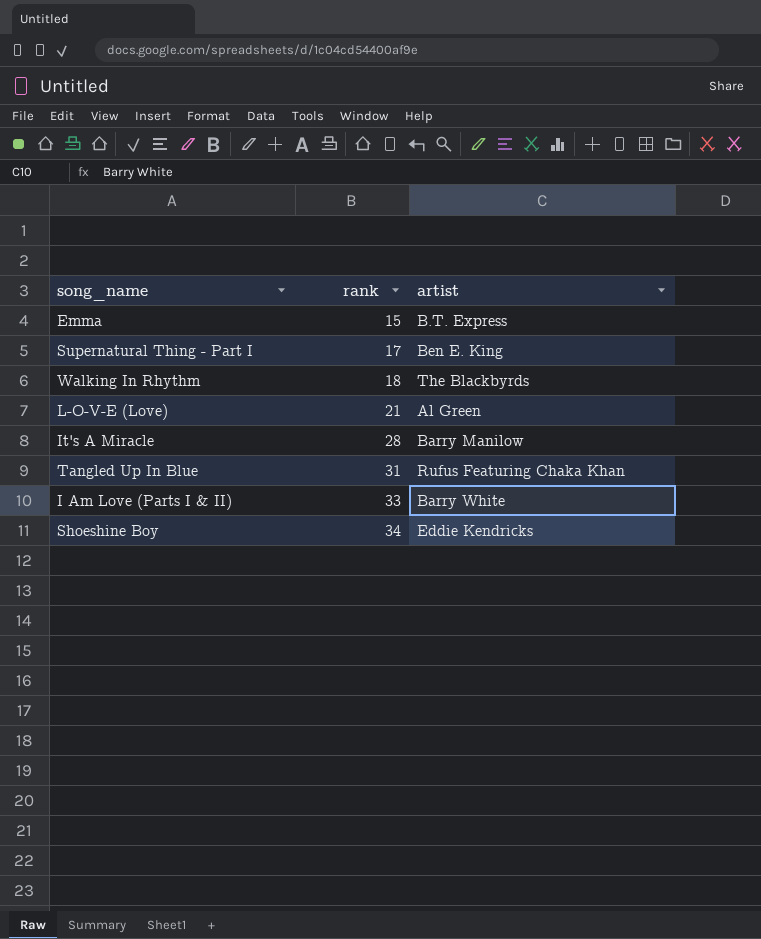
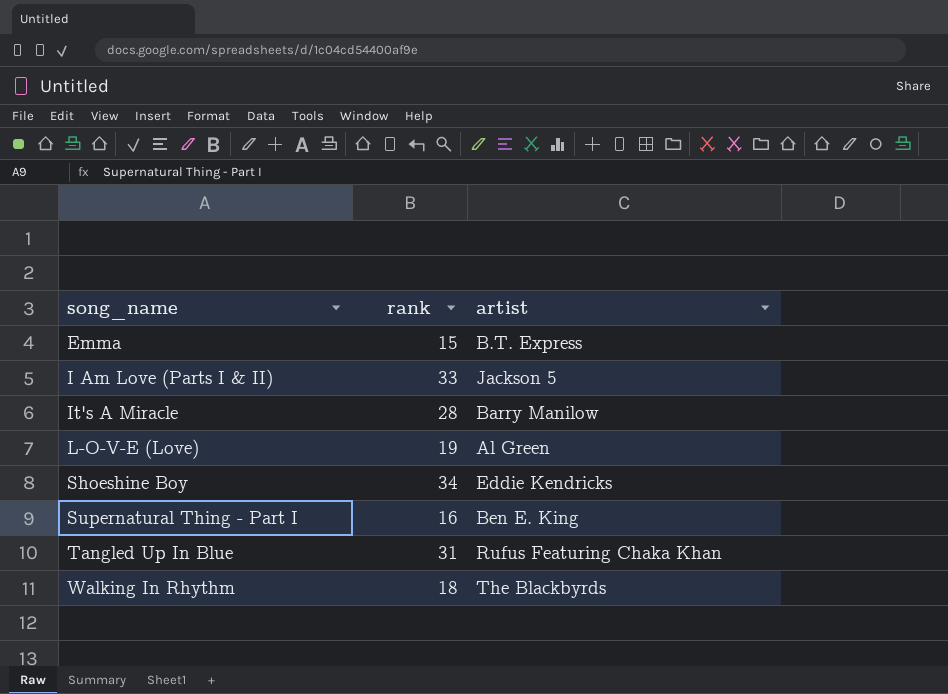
row order: rank ascending -> song_name ascending
I Am Love (Parts I & II) | artist: Barry White -> Jackson 5
L-O-V-E (Love) | rank: 21 -> 19
Supernatural Thing - Part I | rank: 17 -> 16

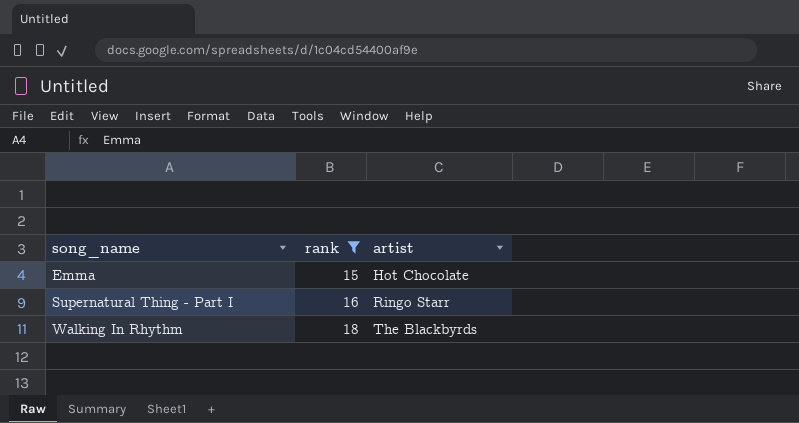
filter: none -> rank <= 18
Emma | artist: B.T. Express -> Hot Chocolate
Supernatural Thing - Part I | artist: Ben E. King -> Ringo Starr

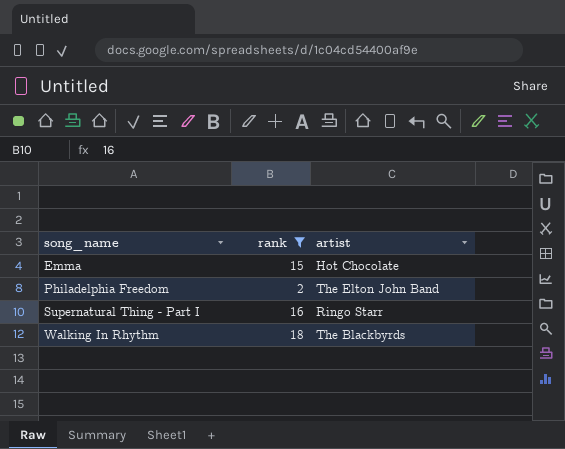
row Philadelphia Freedom: none -> 2 | The Elton John Band

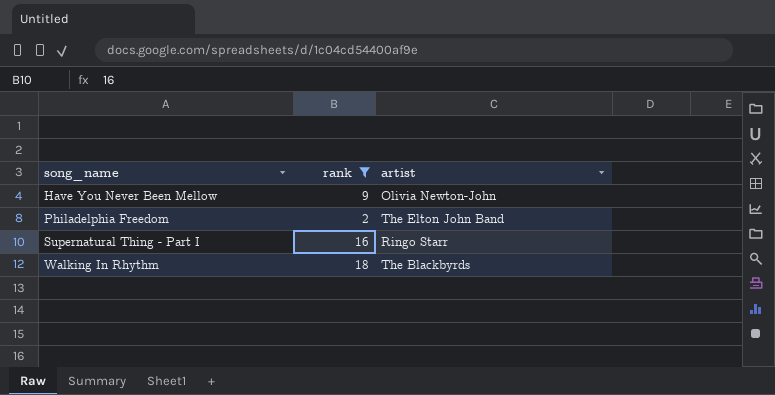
row Emma: 15 | Hot Chocolate -> none
row Have You Never Been Mellow: none -> 9 | Olivia Newton-John

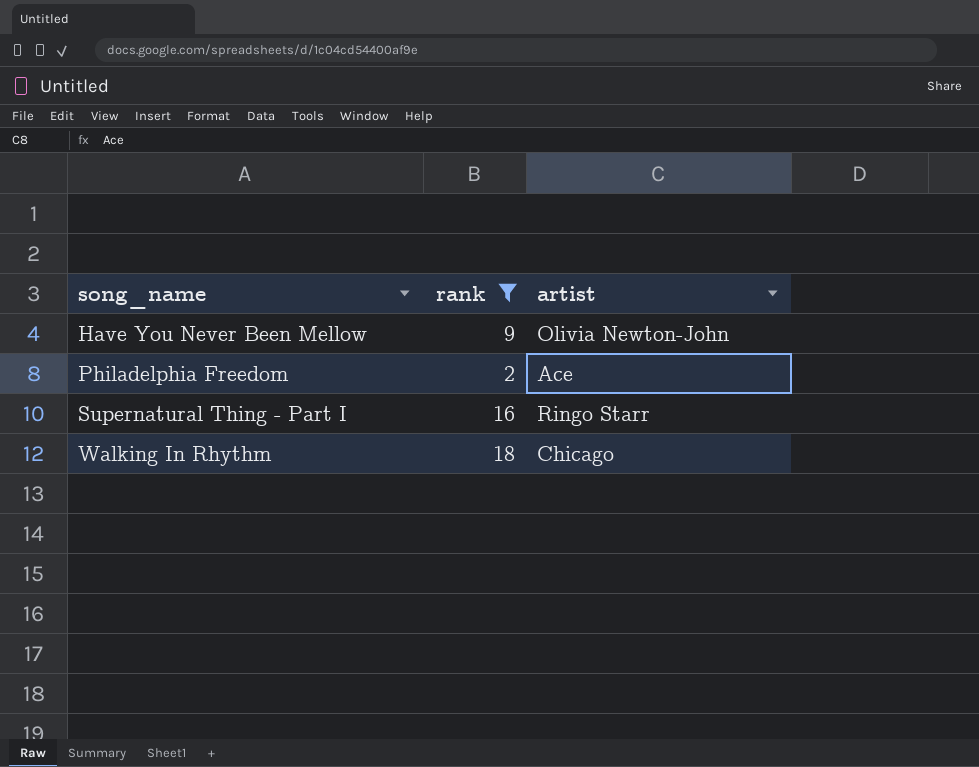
Philadelphia Freedom | artist: The Elton John Band -> Ace
Walking In Rhythm | artist: The Blackbyrds -> Chicago

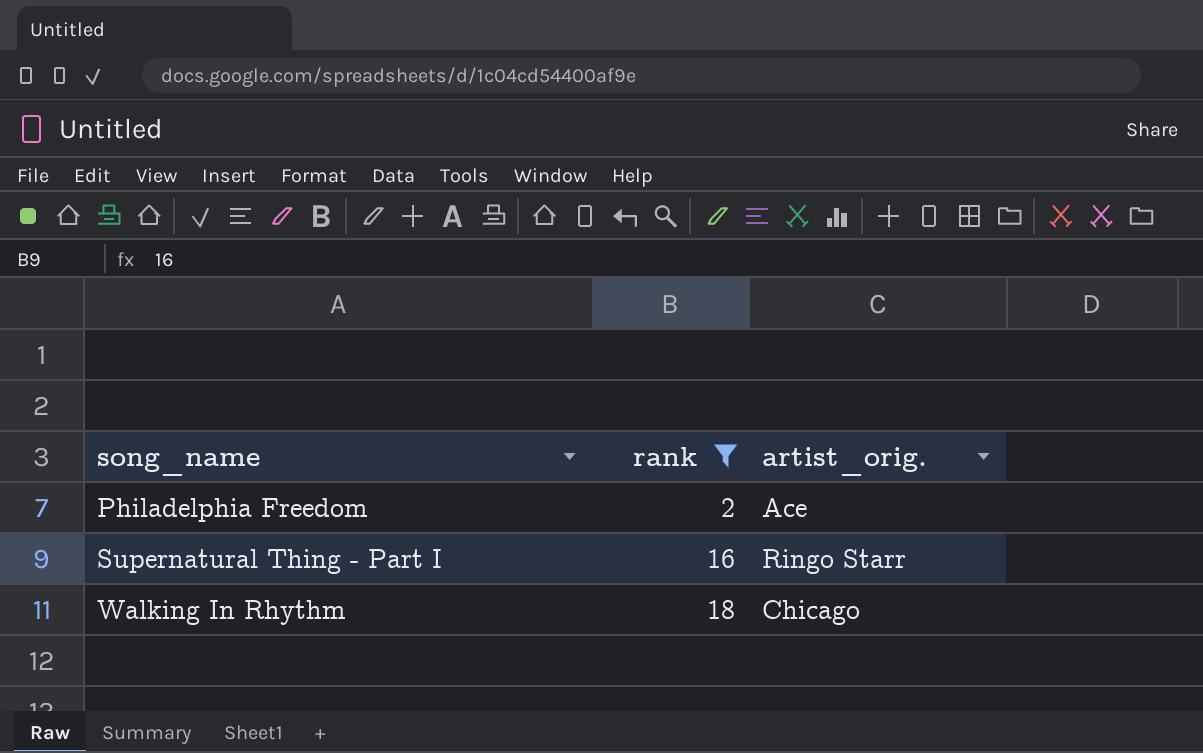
column name: artist -> artist_orig.
row Have You Never Been Mellow: 9 | Olivia Newton-John -> none

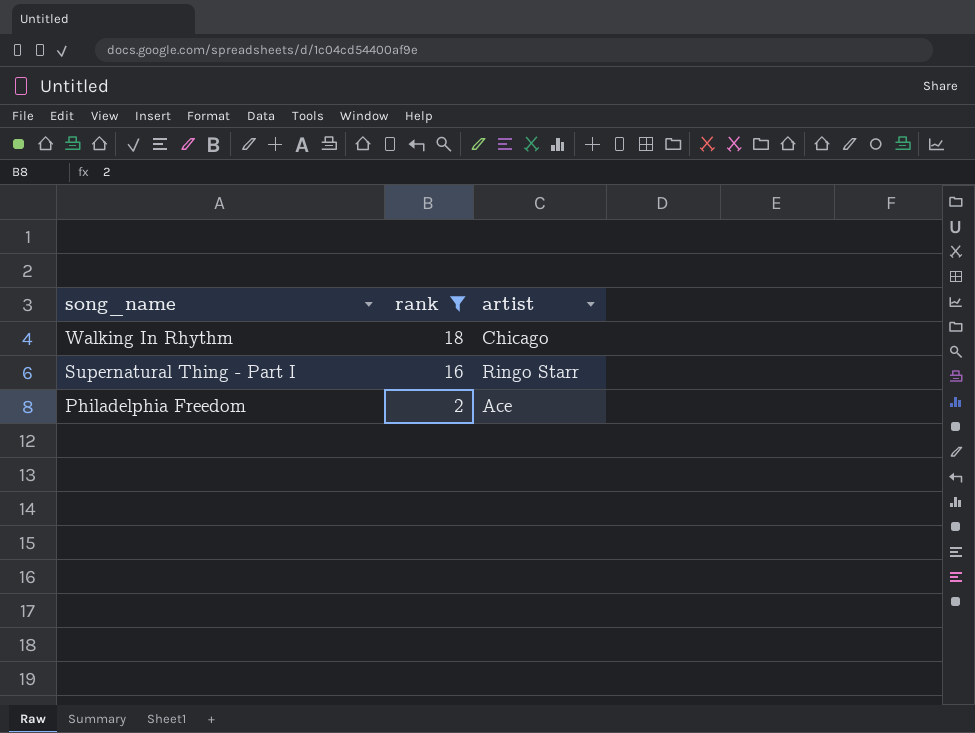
row order: song_name ascending -> song_name descending
column name: artist_orig. -> artist

